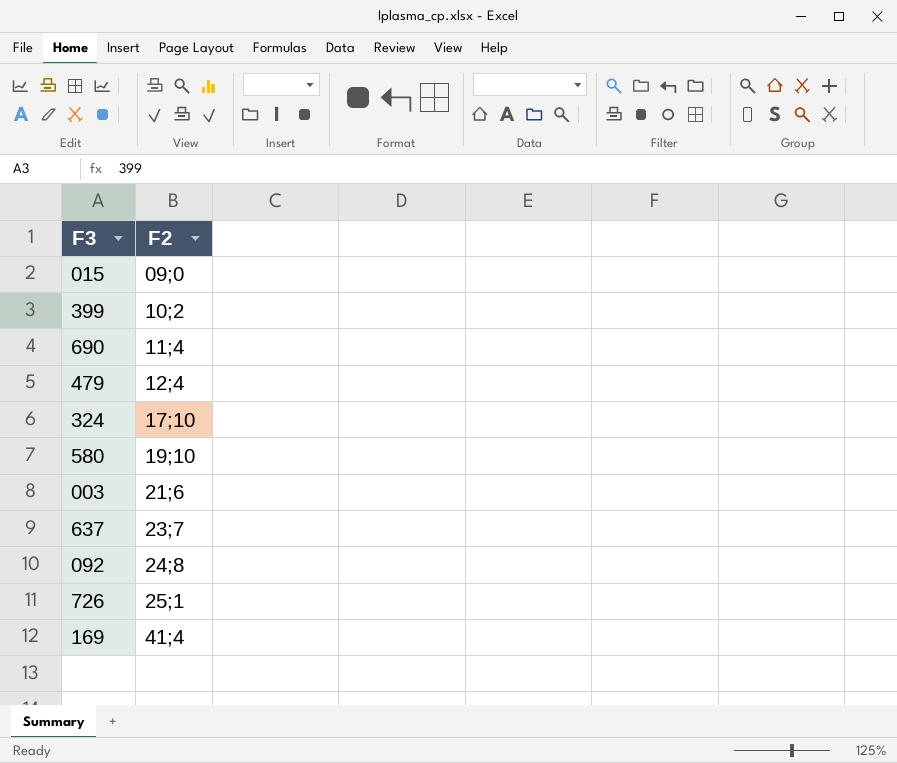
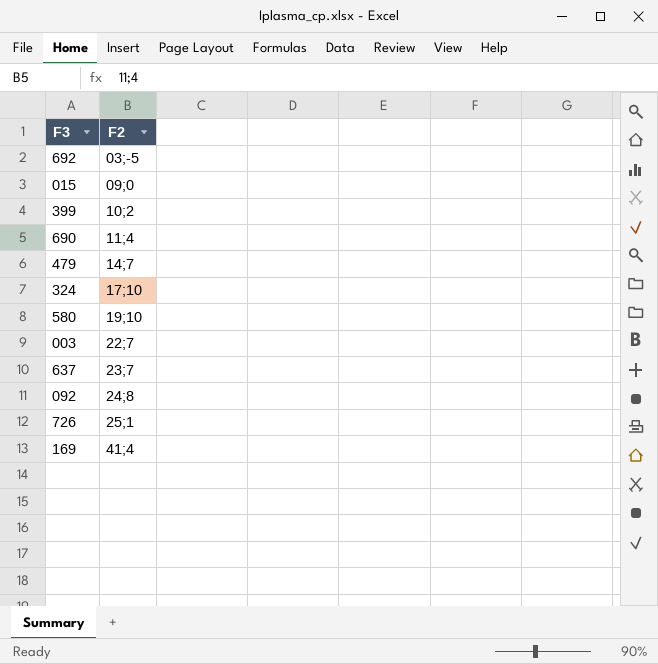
row 692: none -> 03;-5
479 | F2: 12;4 -> 14;7
003 | F2: 21;6 -> 22;7

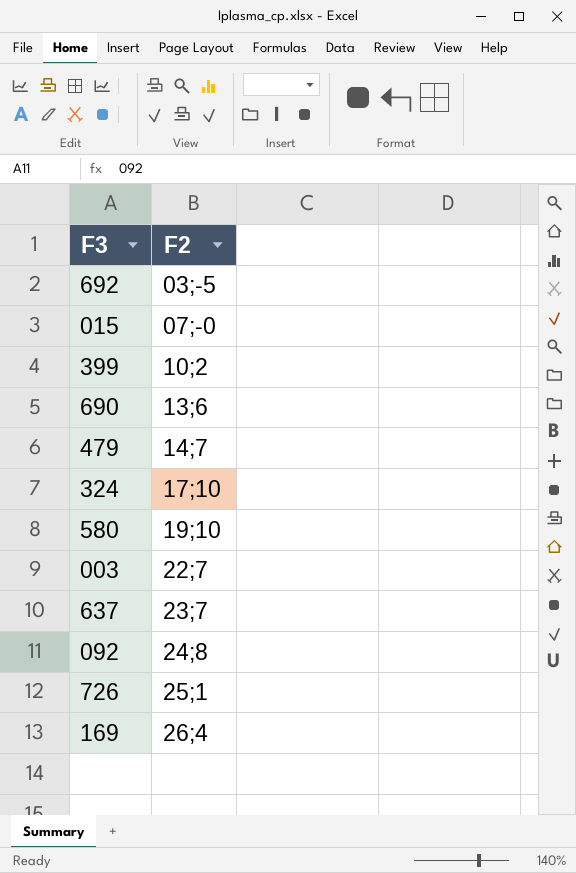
015 | F2: 09;0 -> 07;-0
690 | F2: 11;4 -> 13;6
169 | F2: 41;4 -> 26;4

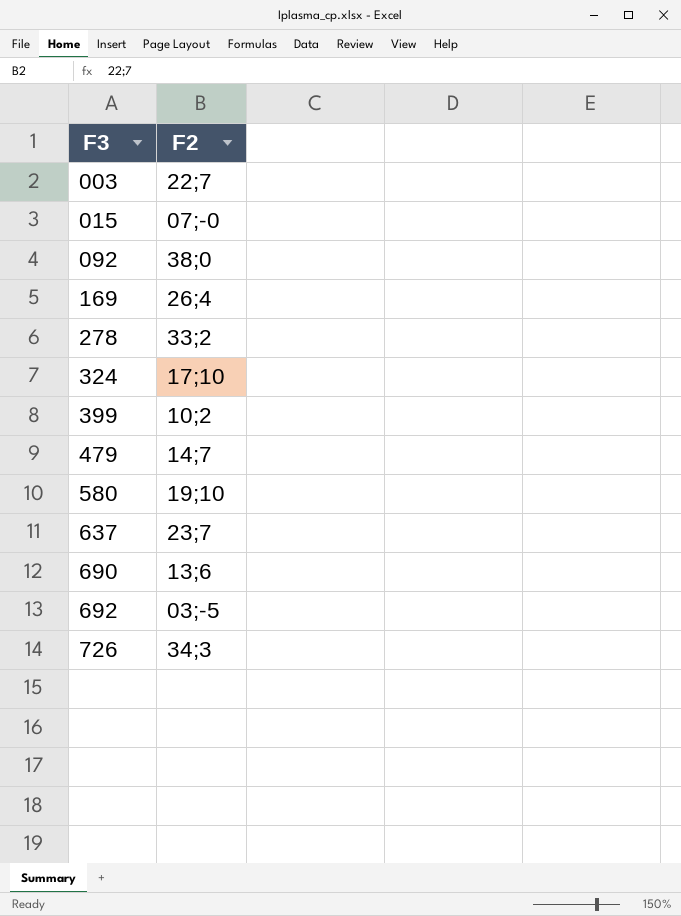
row order: F2 ascending -> F3 ascending
092 | F2: 24;8 -> 38;0
row 278: none -> 33;2
726 | F2: 25;1 -> 34;3

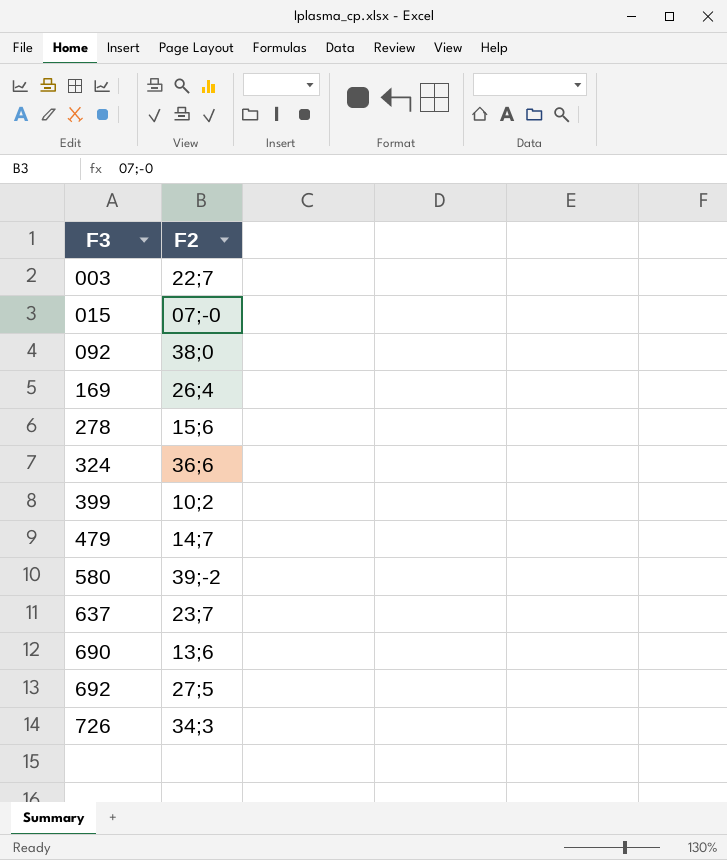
278 | F2: 33;2 -> 15;6
324 | F2: 17;10 -> 36;6
580 | F2: 19;10 -> 39;-2
692 | F2: 03;-5 -> 27;5

